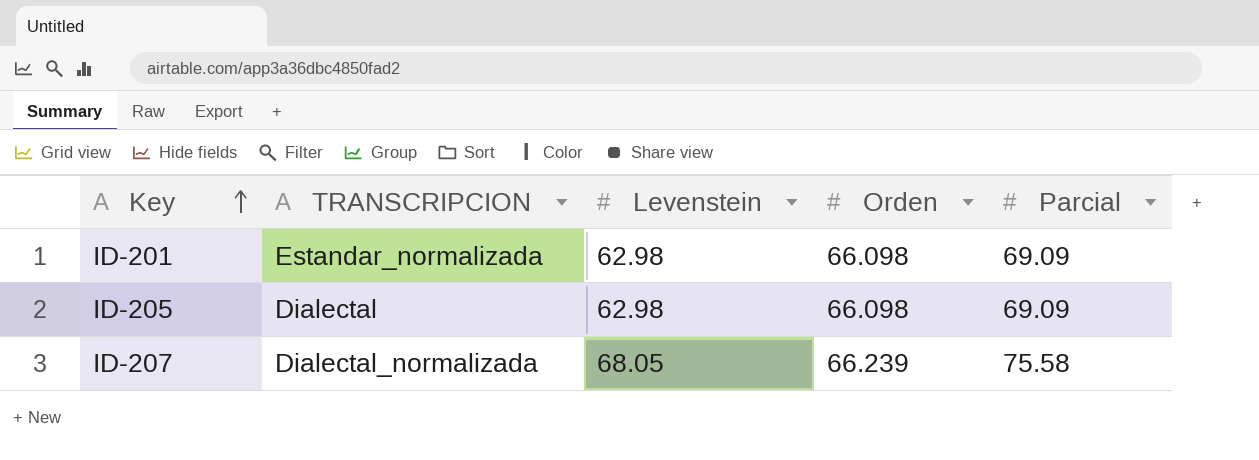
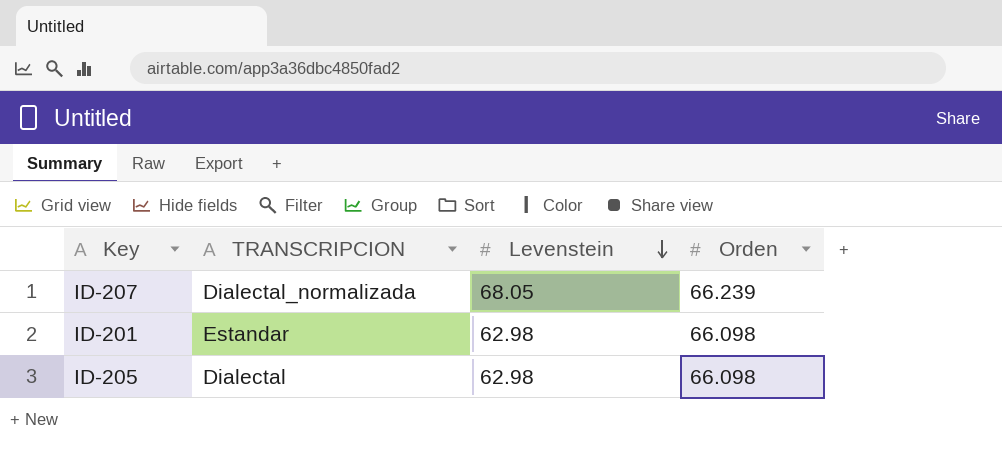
row order: Key ascending -> Levenstein descending
column Parcial | position: 5 -> none
ID-201 | TRANSCRIPCION: Estandar_normalizada -> Estandar

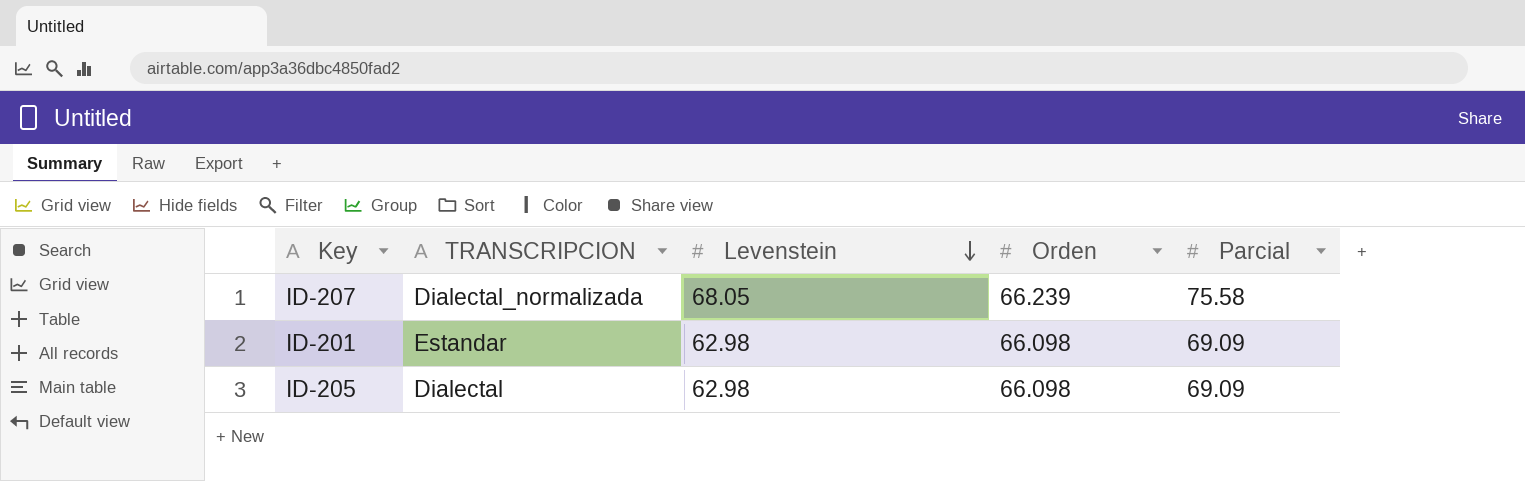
column Parcial | position: none -> 5

